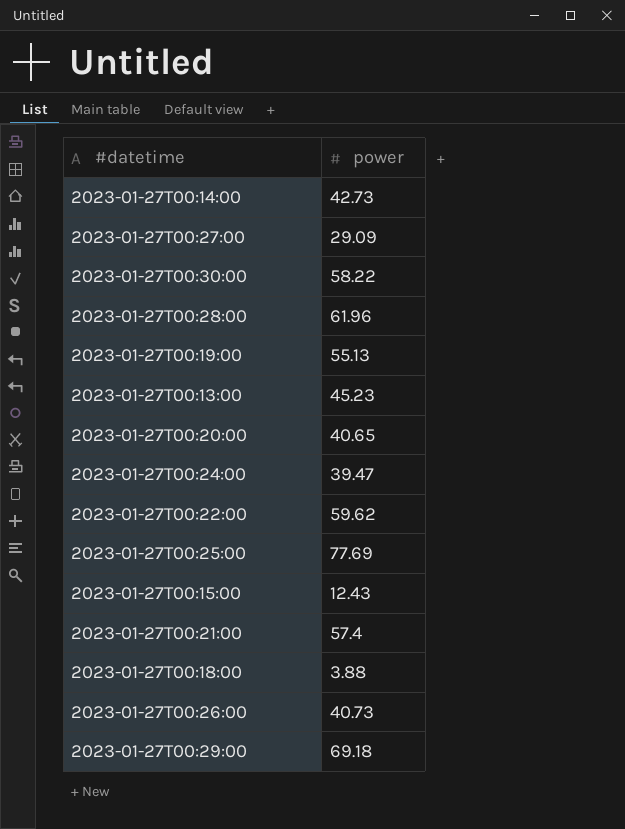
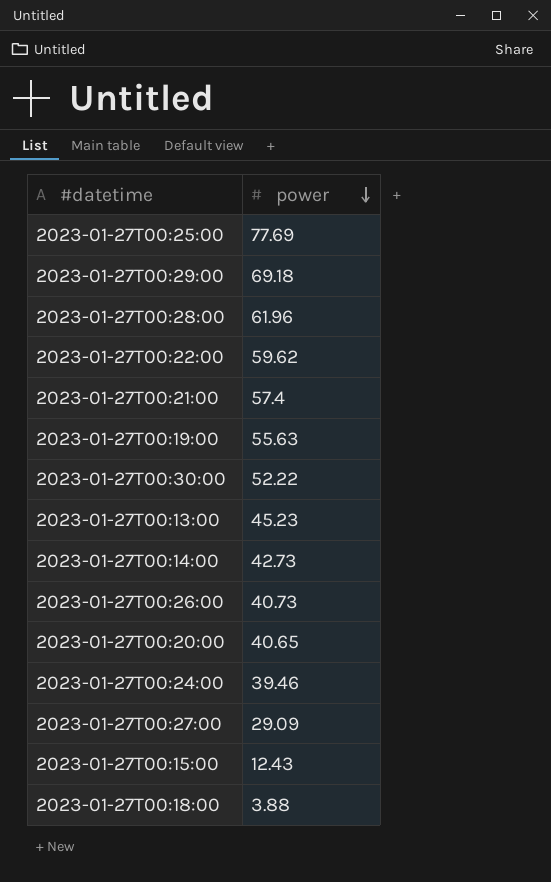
row order: none -> power descending
2023-01-27T00:19:00 | power: 55.13 -> 55.63
2023-01-27T00:30:00 | power: 58.22 -> 52.22
2023-01-27T00:24:00 | power: 39.47 -> 39.46

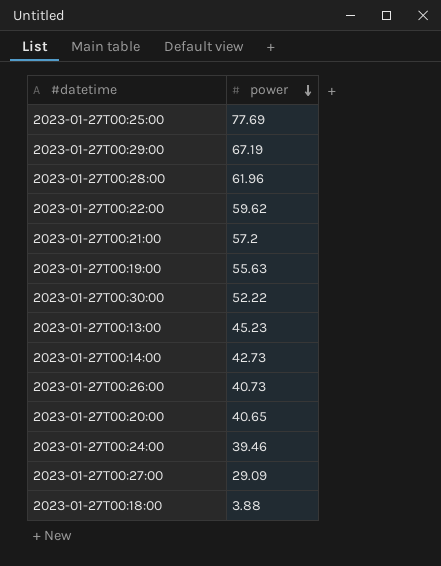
row 2023-01-27T00:15:00: 12.43 -> none
2023-01-27T00:29:00 | power: 69.18 -> 67.19
2023-01-27T00:21:00 | power: 57.4 -> 57.2

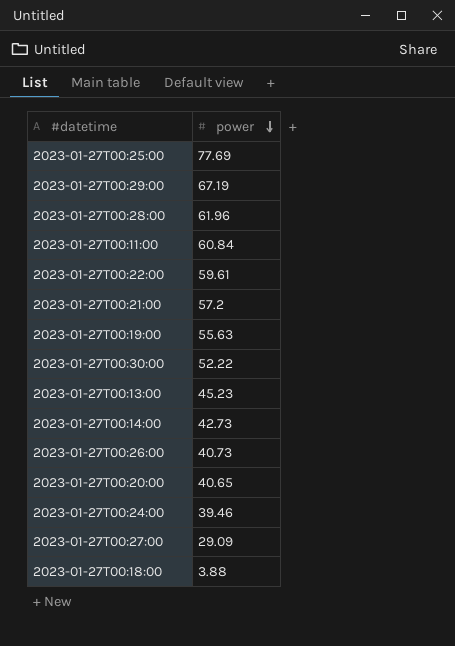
row 2023-01-27T00:11:00: none -> 60.84
2023-01-27T00:22:00 | power: 59.62 -> 59.61

